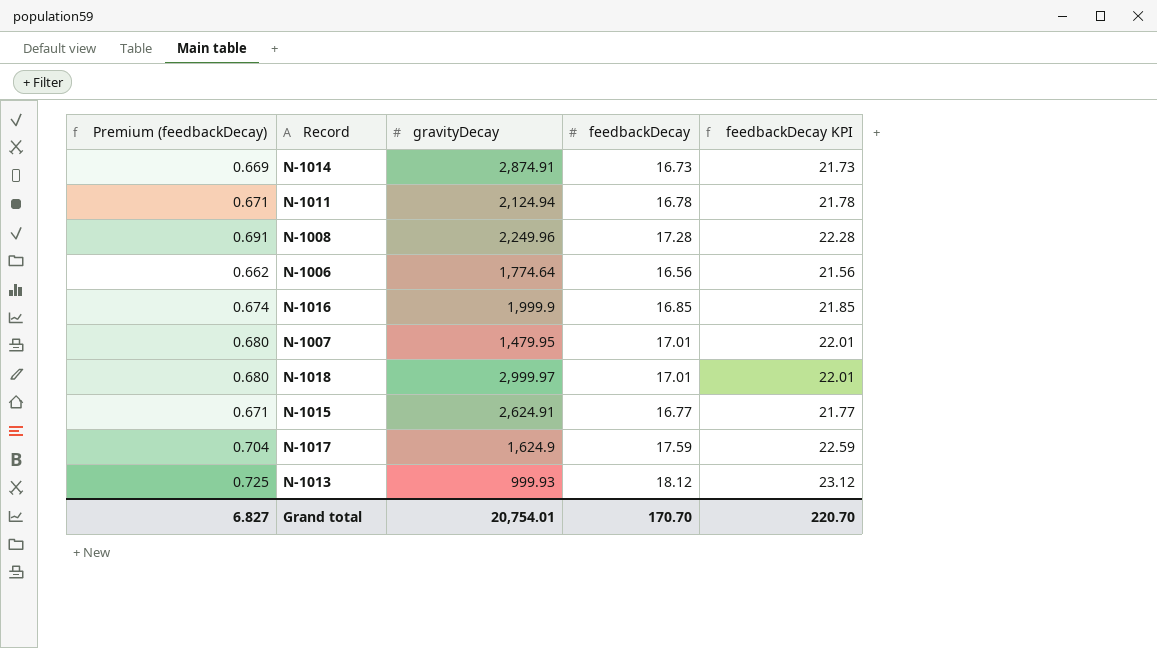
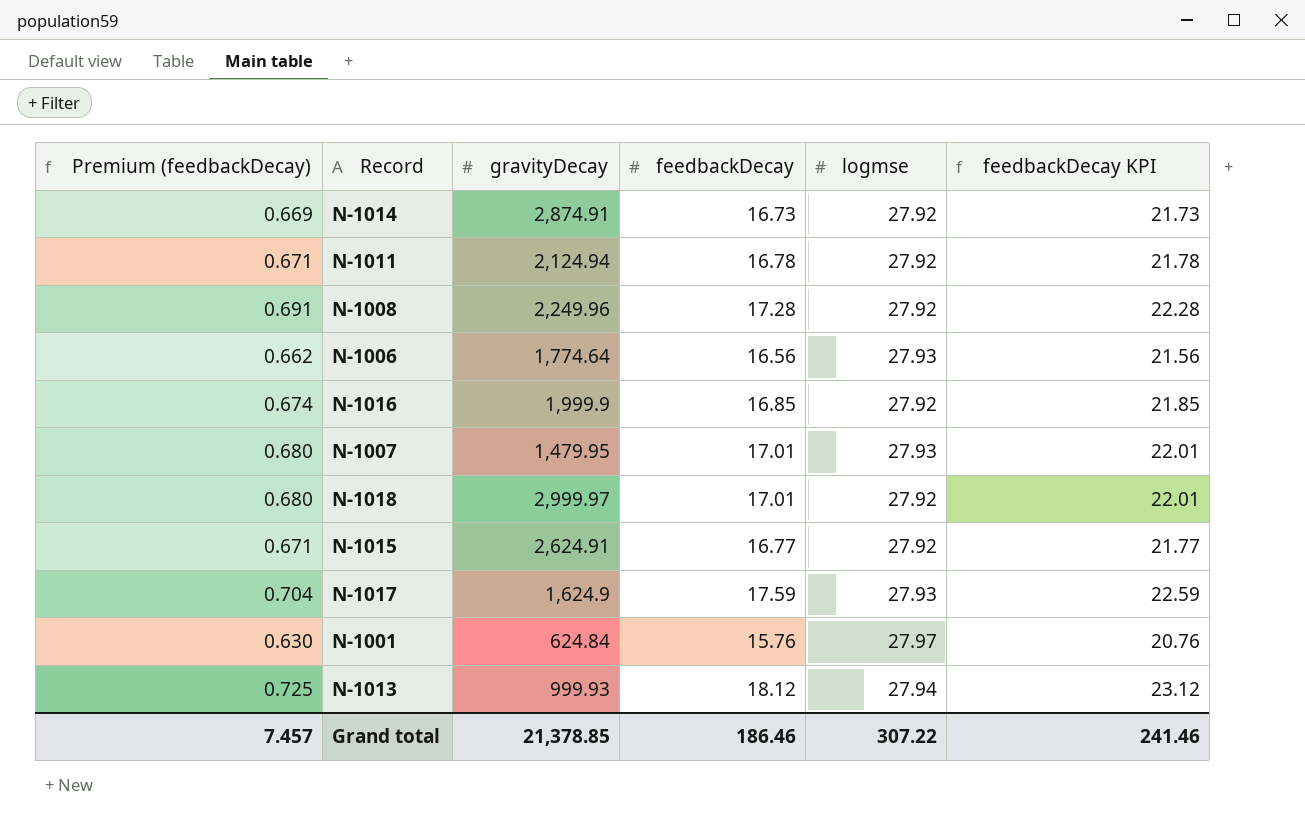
column logmse | position: none -> 5
row N-1001: none -> 0.630 | 624.84 | 15.76 | 27.97 | 20.76
Grand total | Premium (feedbackDecay): 6.827 -> 7.457
Grand total | gravityDecay: 20,754.01 -> 21,378.85
Grand total | feedbackDecay: 170.70 -> 186.46
Grand total | feedbackDecay KPI: 220.70 -> 241.46

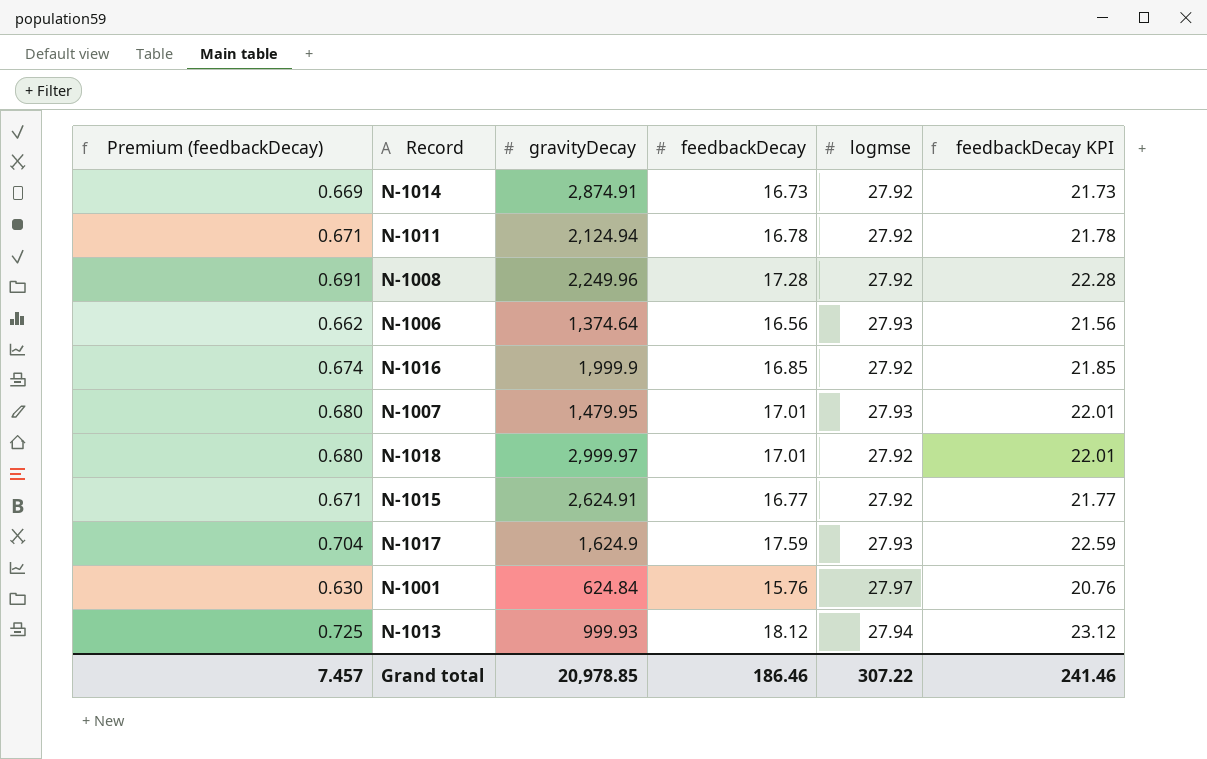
N-1006 | gravityDecay: 1,774.64 -> 1,374.64
Grand total | gravityDecay: 21,378.85 -> 20,978.85

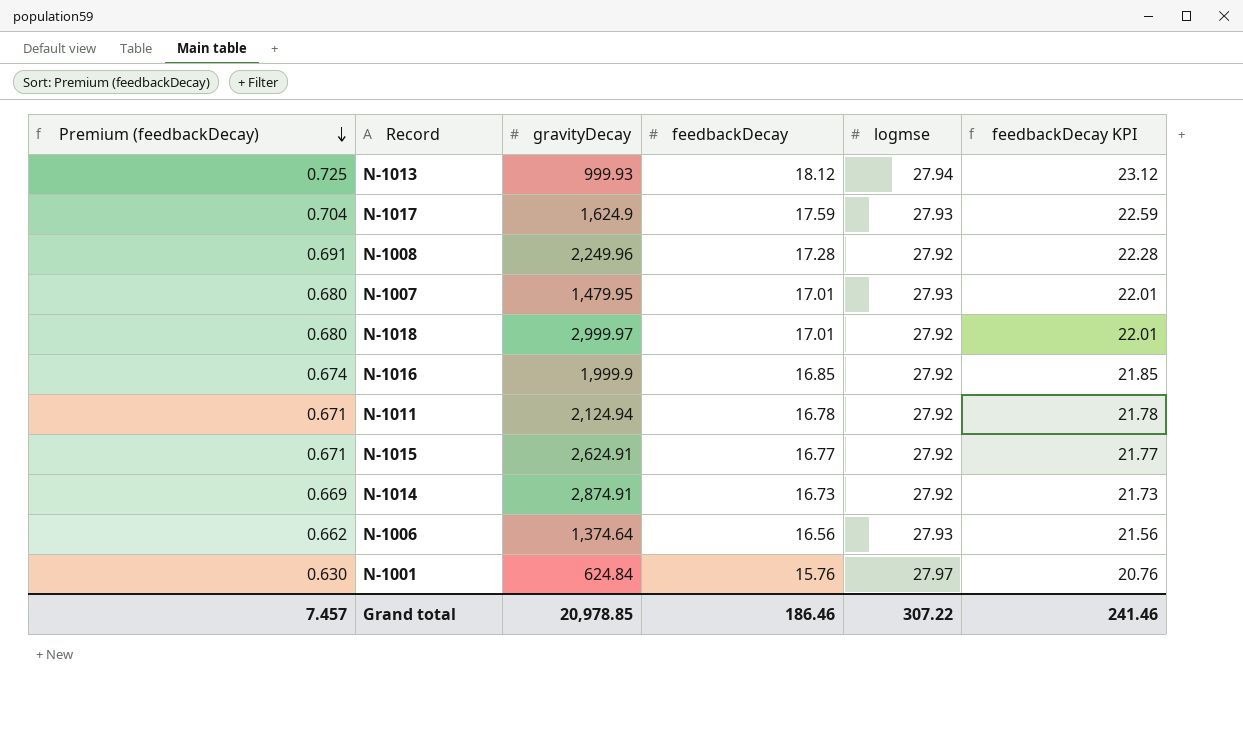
row order: none -> Premium (feedbackDecay) descending

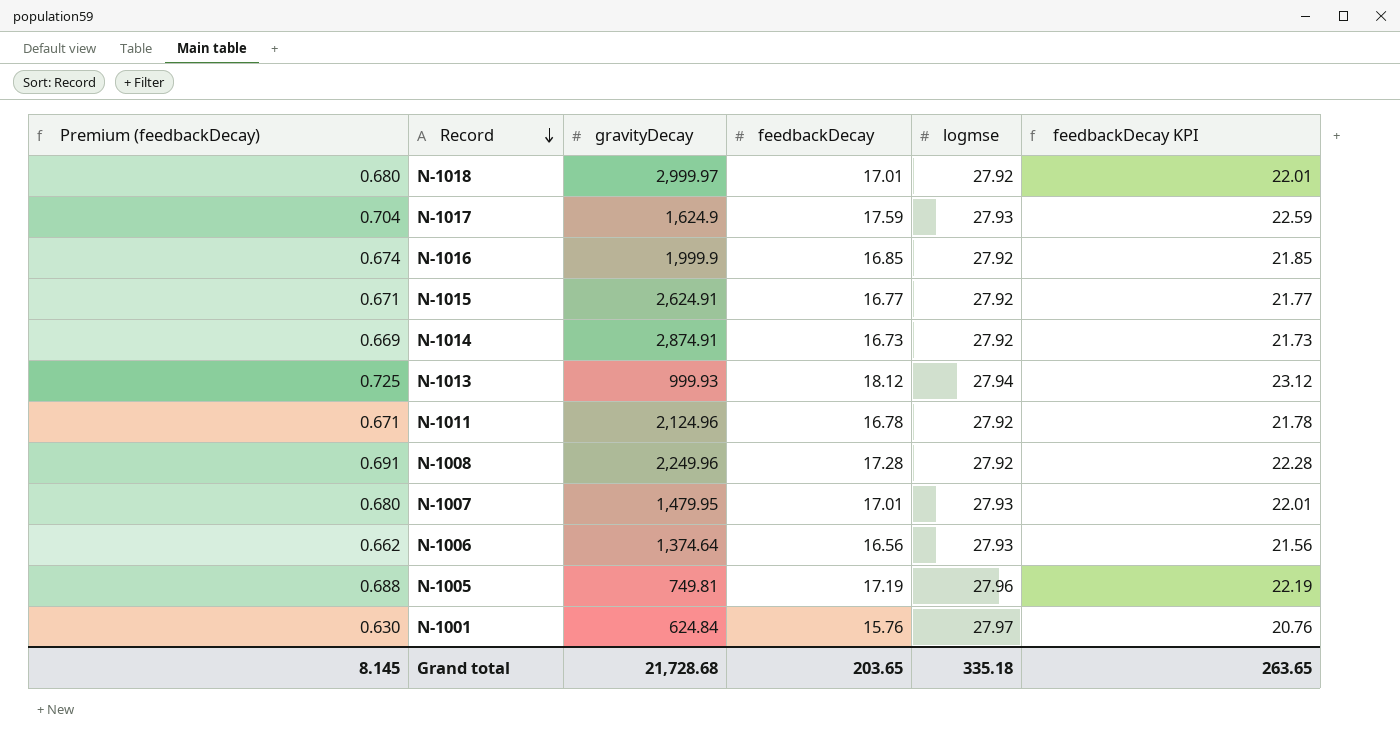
row order: Premium (feedbackDecay) descending -> Record descending
N-1011 | gravityDecay: 2,124.94 -> 2,124.96
row N-1005: none -> 0.688 | 749.81 | 17.19 | 27.96 | 22.19
Grand total | Premium (feedbackDecay): 7.457 -> 8.145
Grand total | gravityDecay: 20,978.85 -> 21,728.68
Grand total | feedbackDecay: 186.46 -> 203.65
Grand total | logmse: 307.22 -> 335.18
Grand total | feedbackDecay KPI: 241.46 -> 263.65

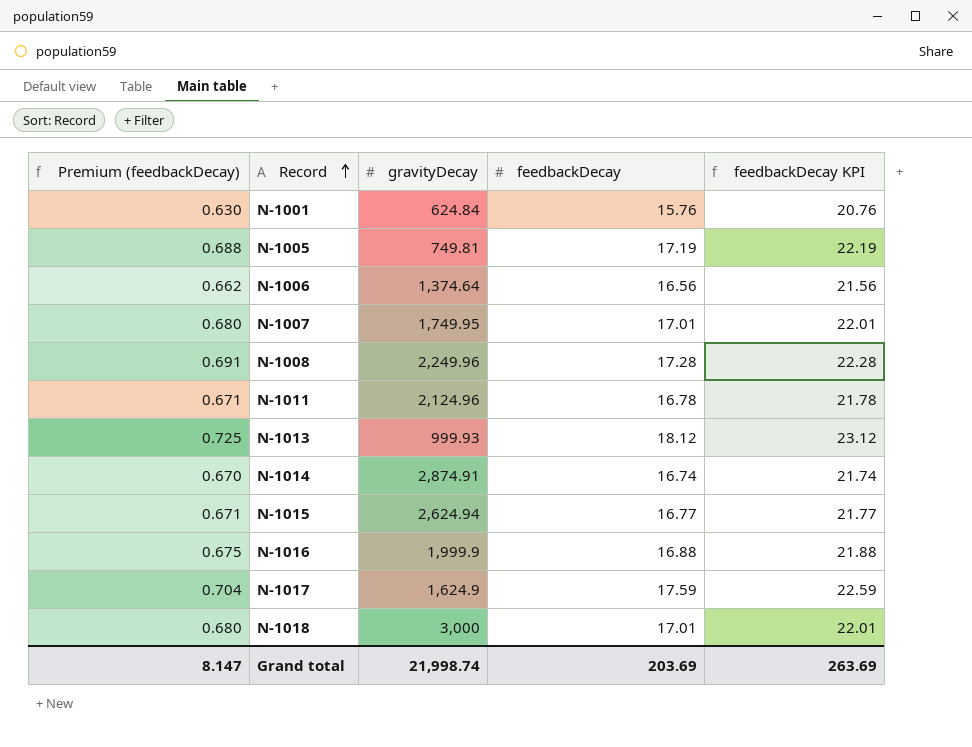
row order: Record descending -> Record ascending
column logmse | position: 5 -> none
N-1007 | gravityDecay: 1,479.95 -> 1,749.95
N-1014 | Premium (feedbackDecay): 0.669 -> 0.670
N-1014 | feedbackDecay: 16.73 -> 16.74
N-1014 | feedbackDecay KPI: 21.73 -> 21.74
N-1015 | gravityDecay: 2,624.91 -> 2,624.94
N-1016 | Premium (feedbackDecay): 0.674 -> 0.675
N-1016 | feedbackDecay: 16.85 -> 16.88
N-1016 | feedbackDecay KPI: 21.85 -> 21.88
N-1018 | gravityDecay: 2,999.97 -> 3,000
Grand total | Premium (feedbackDecay): 8.145 -> 8.147
Grand total | gravityDecay: 21,728.68 -> 21,998.74
Grand total | feedbackDecay: 203.65 -> 203.69
Grand total | feedbackDecay KPI: 263.65 -> 263.69

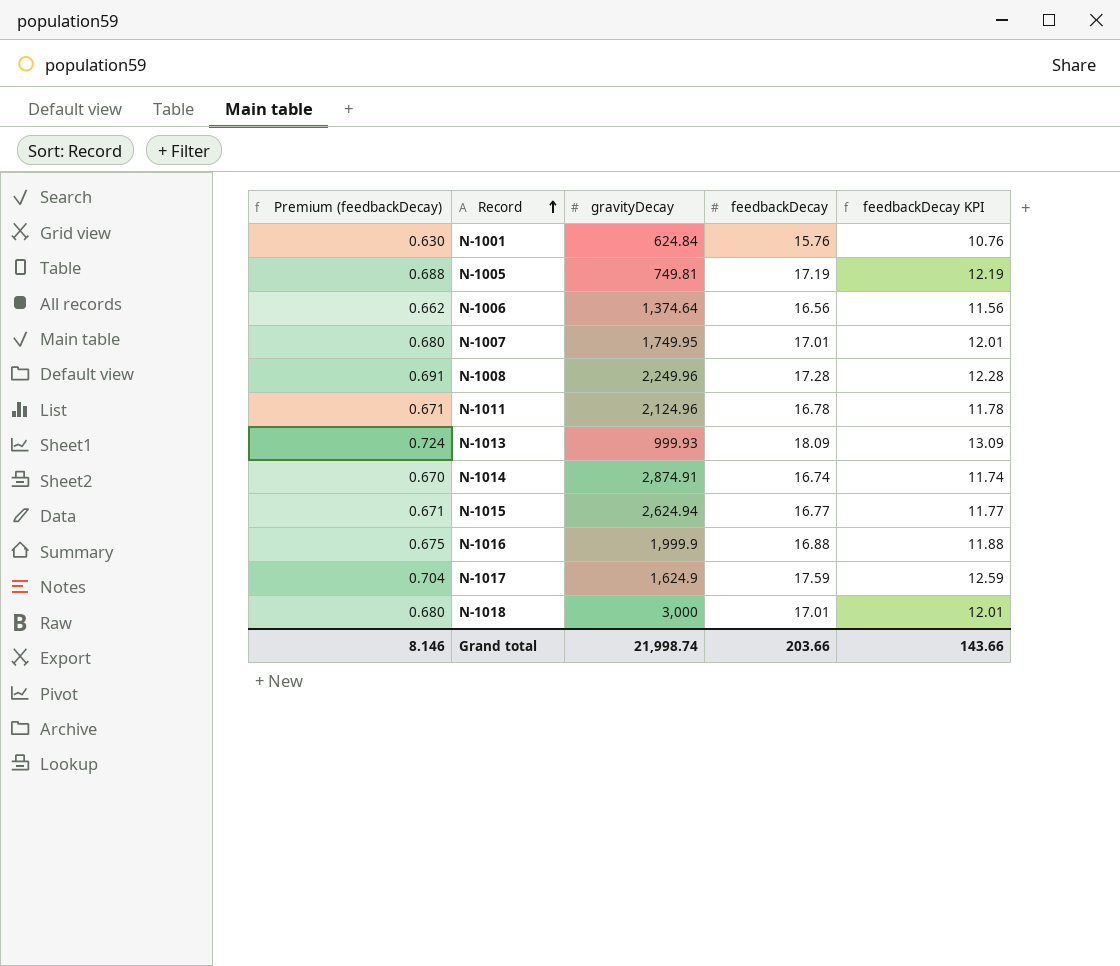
column feedbackDecay KPI | formula: [feedbackDecay] + 5 -> [feedbackDecay] - 5
N-1013 | Premium (feedbackDecay): 0.725 -> 0.724
N-1013 | feedbackDecay: 18.12 -> 18.09
Grand total | Premium (feedbackDecay): 8.147 -> 8.146
Grand total | feedbackDecay: 203.69 -> 203.66
Grand total | feedbackDecay KPI: 263.69 -> 143.66

